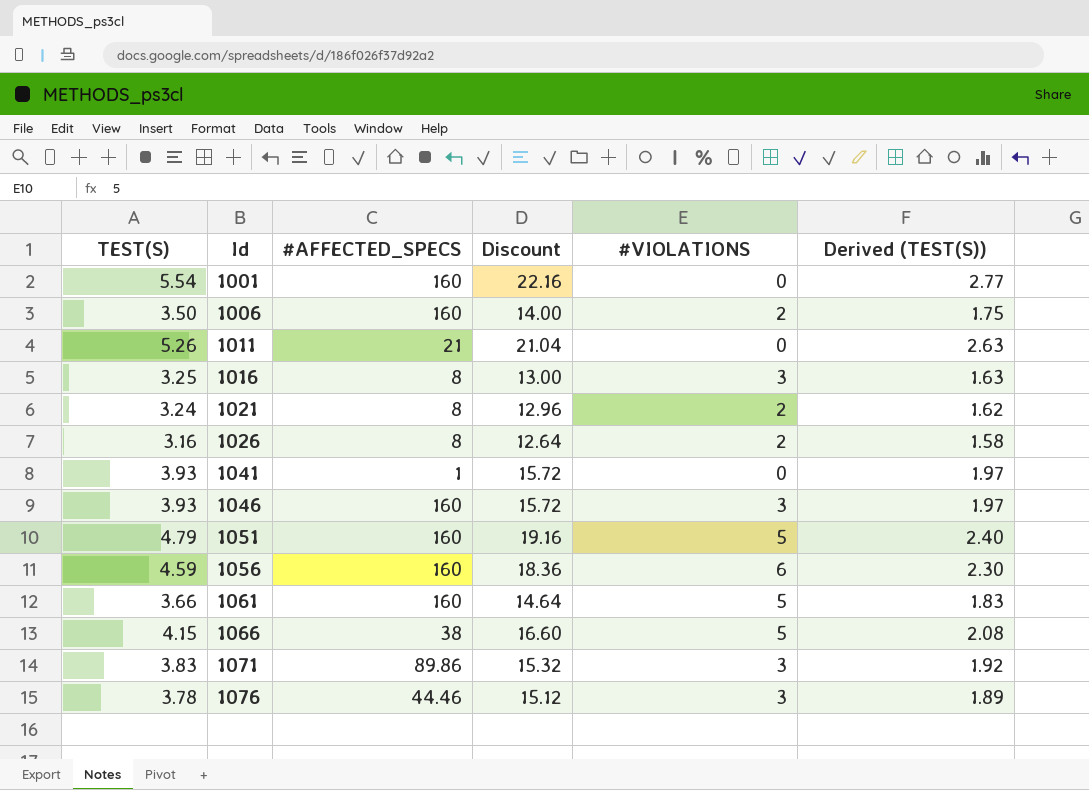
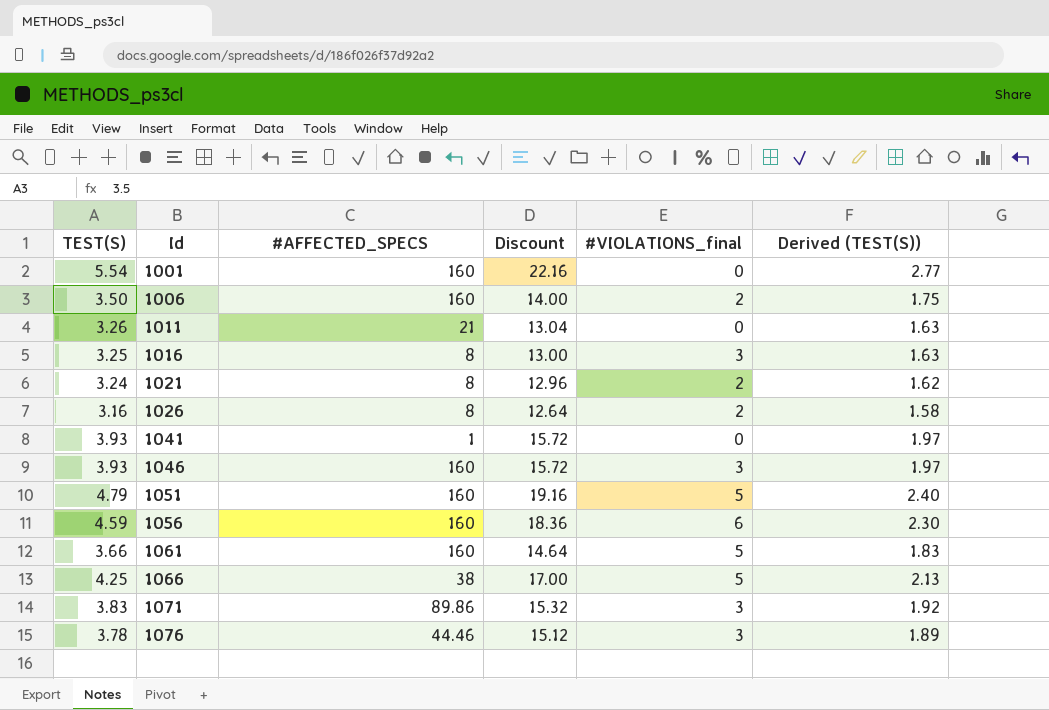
column name: #VIOLATIONS -> #VIOLATIONS_final
1011 | TEST(S): 5.26 -> 3.26
1011 | Discount: 21.04 -> 13.04
1011 | Derived (TEST(S)): 2.63 -> 1.63
1066 | TEST(S): 4.15 -> 4.25
1066 | Discount: 16.60 -> 17.00
1066 | Derived (TEST(S)): 2.08 -> 2.13

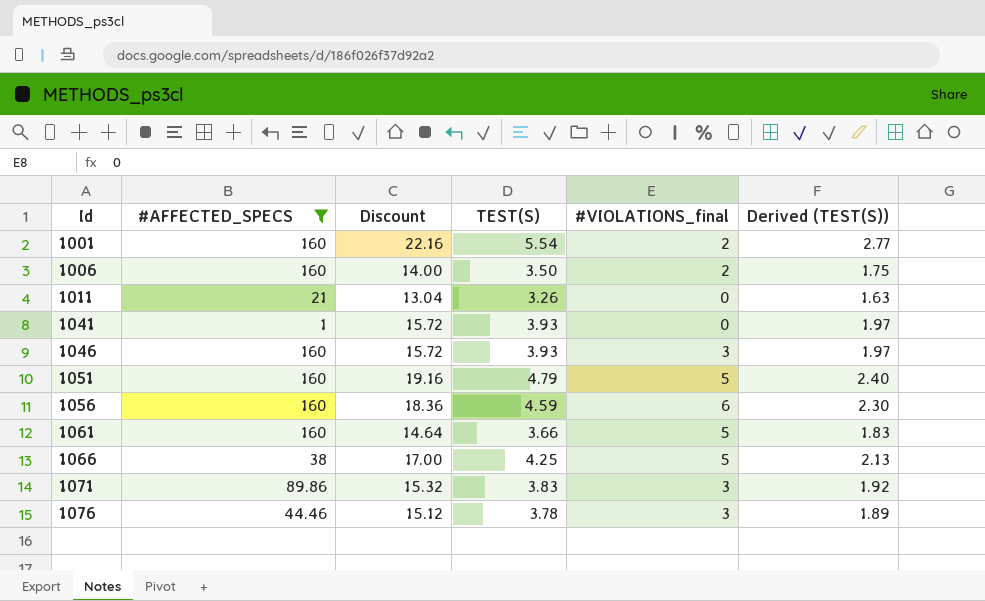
filter: none -> #AFFECTED_SPECS != 8
column TEST(S) | position: 1 -> 4
1001 | #VIOLATIONS_final: 0 -> 2

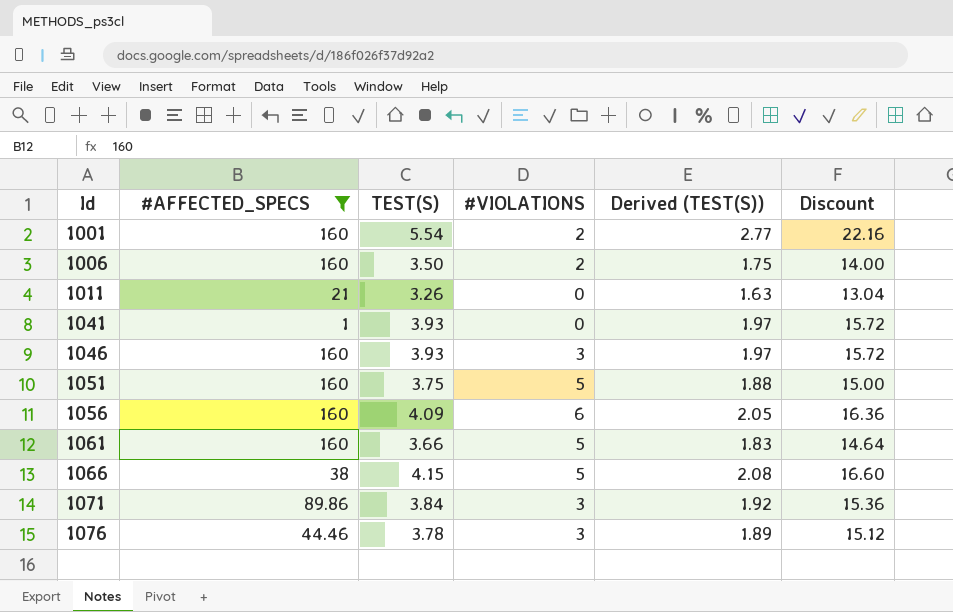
column name: #VIOLATIONS_final -> #VIOLATIONS
column Discount | position: 3 -> 6
1051 | TEST(S): 4.79 -> 3.75
1051 | Derived (TEST(S)): 2.40 -> 1.88
1051 | Discount: 19.16 -> 15.00
1056 | TEST(S): 4.59 -> 4.09
1056 | Derived (TEST(S)): 2.30 -> 2.05
1056 | Discount: 18.36 -> 16.36
1066 | TEST(S): 4.25 -> 4.15
1066 | Derived (TEST(S)): 2.13 -> 2.08
1066 | Discount: 17.00 -> 16.60
1071 | TEST(S): 3.83 -> 3.84
1071 | Discount: 15.32 -> 15.36

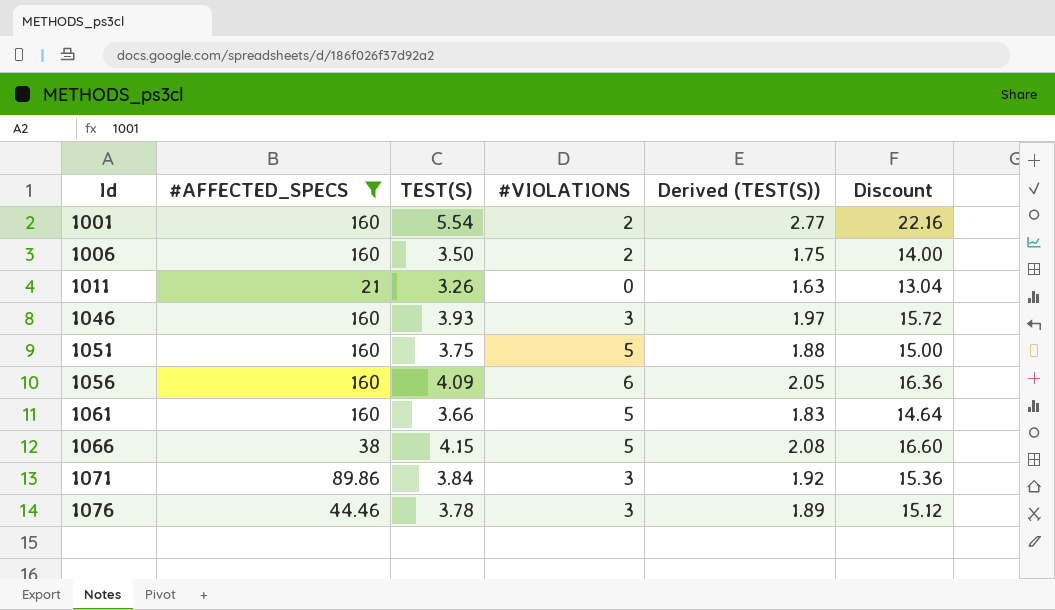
row 1041: 1 | 3.93 | 0 | 1.97 | 15.72 -> none

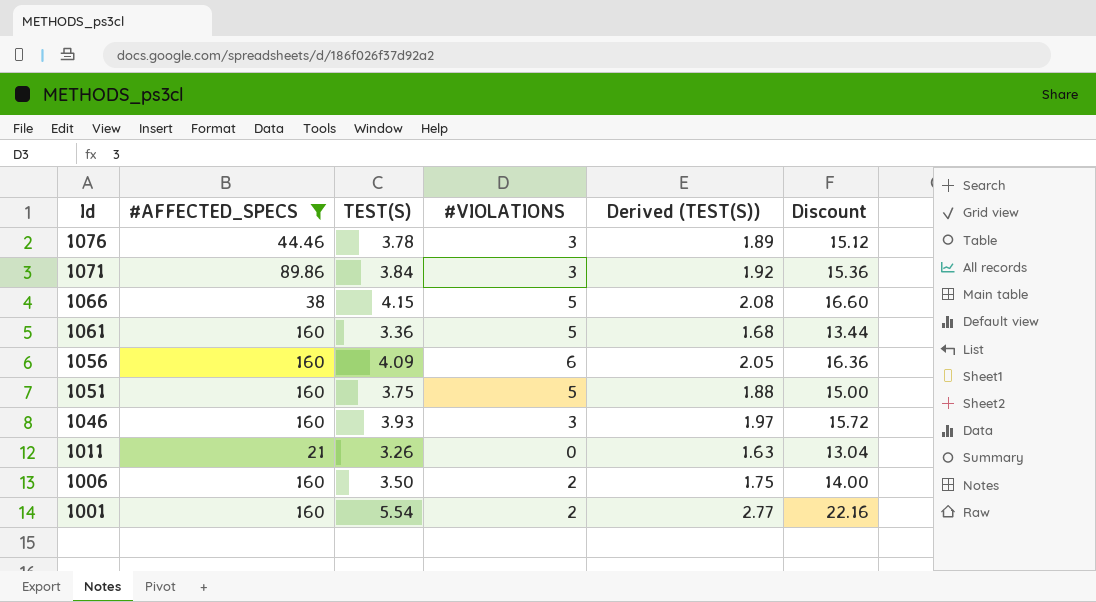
row order: Id ascending -> Id descending
1061 | TEST(S): 3.66 -> 3.36
1061 | Derived (TEST(S)): 1.83 -> 1.68
1061 | Discount: 14.64 -> 13.44

